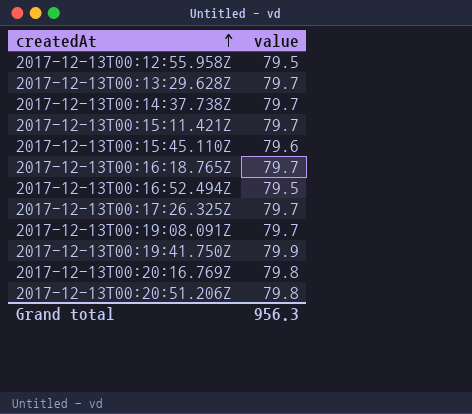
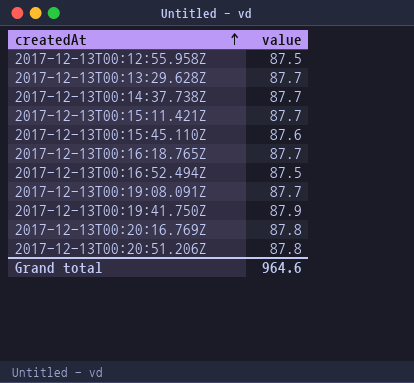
row 2017-12-13T00:17:26.325Z: 79.7 -> none
2017-12-13T00:12:55.958Z | value: 79.5 -> 87.5
2017-12-13T00:13:29.628Z | value: 79.7 -> 87.7
2017-12-13T00:14:37.738Z | value: 79.7 -> 87.7
2017-12-13T00:15:11.421Z | value: 79.7 -> 87.7
2017-12-13T00:15:45.110Z | value: 79.6 -> 87.6
2017-12-13T00:16:18.765Z | value: 79.7 -> 87.7
2017-12-13T00:16:52.494Z | value: 79.5 -> 87.5
2017-12-13T00:19:08.091Z | value: 79.7 -> 87.7
2017-12-13T00:19:41.750Z | value: 79.9 -> 87.9
2017-12-13T00:20:16.769Z | value: 79.8 -> 87.8
2017-12-13T00:20:51.206Z | value: 79.8 -> 87.8
Grand total | value: 956.3 -> 964.6

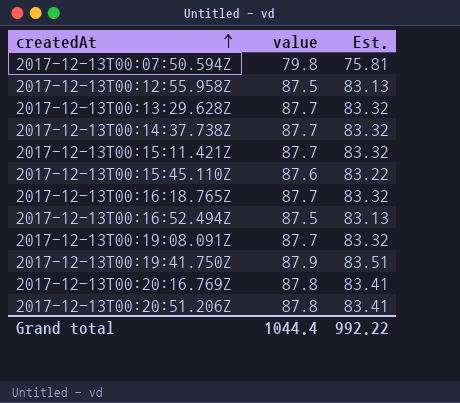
column Est. | formula: none -> [value] * 0.95
row 2017-12-13T00:07:50.594Z: none -> 79.8 | 75.81
Grand total | value: 964.6 -> 1044.4

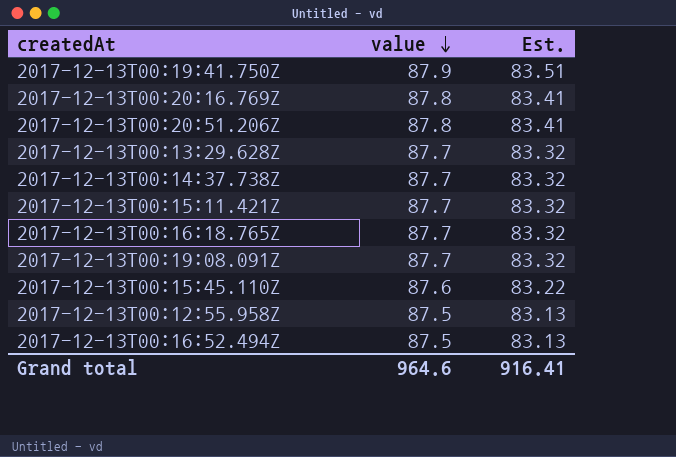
row order: createdAt ascending -> value descending
row 2017-12-13T00:07:50.594Z: 79.8 | 75.81 -> none
Grand total | value: 1044.4 -> 964.6
Grand total | Est.: 992.22 -> 916.41

